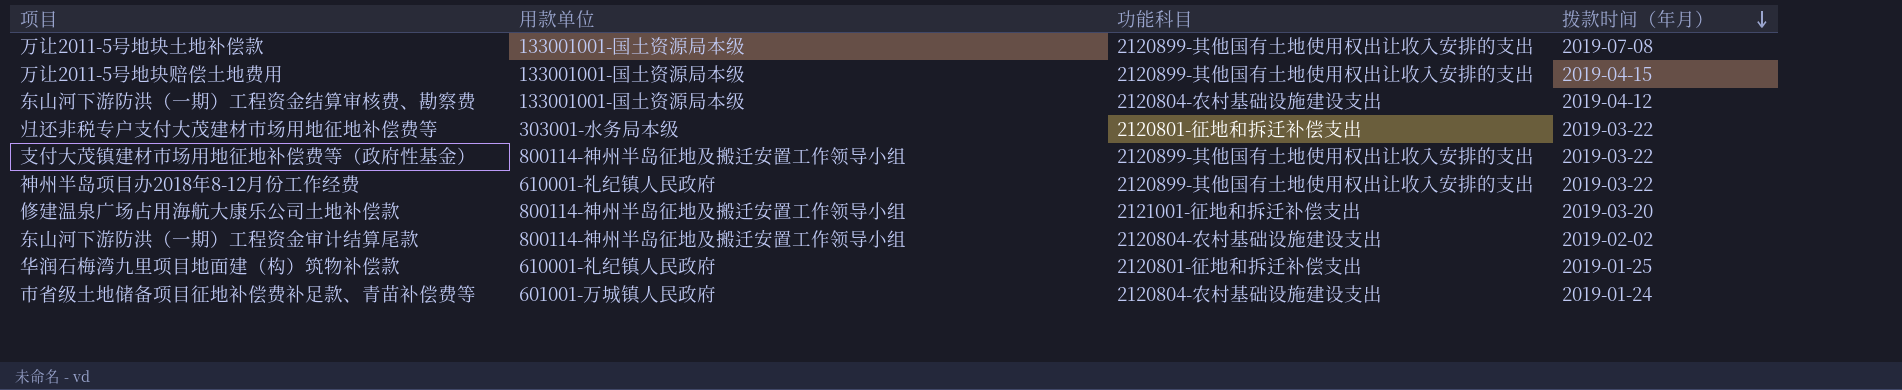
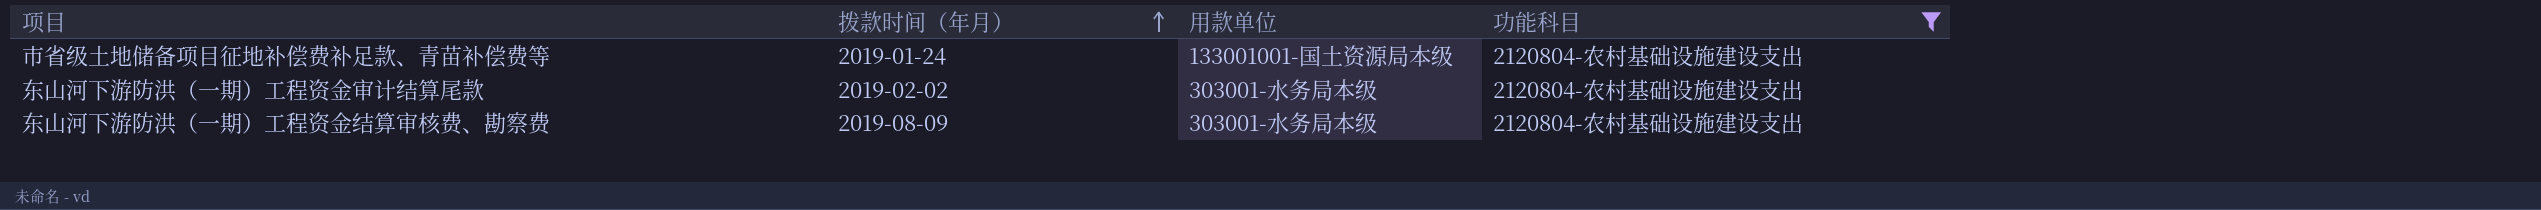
filter: none -> 功能科目 = 2120804-农村基础设施建设支出
row order: 拨款时间（年月） descending -> 拨款时间（年月） ascending
column 拨款时间（年月） | position: 4 -> 2
市省级土地储备项目征地补偿费补足款、青苗补偿费等 | 用款单位: 601001-万城镇人民政府 -> 133001001-国土资源局本级
东山河下游防洪（一期）工程资金审计结算尾款 | 用款单位: 800114-神州半岛征地及搬迁安置工作领导小组 -> 303001-水务局本级
东山河下游防洪（一期）工程资金结算审核费、勘察费 | 拨款时间（年月）: 2019-04-12 -> 2019-08-09
东山河下游防洪（一期）工程资金结算审核费、勘察费 | 用款单位: 133001001-国土资源局本级 -> 303001-水务局本级

